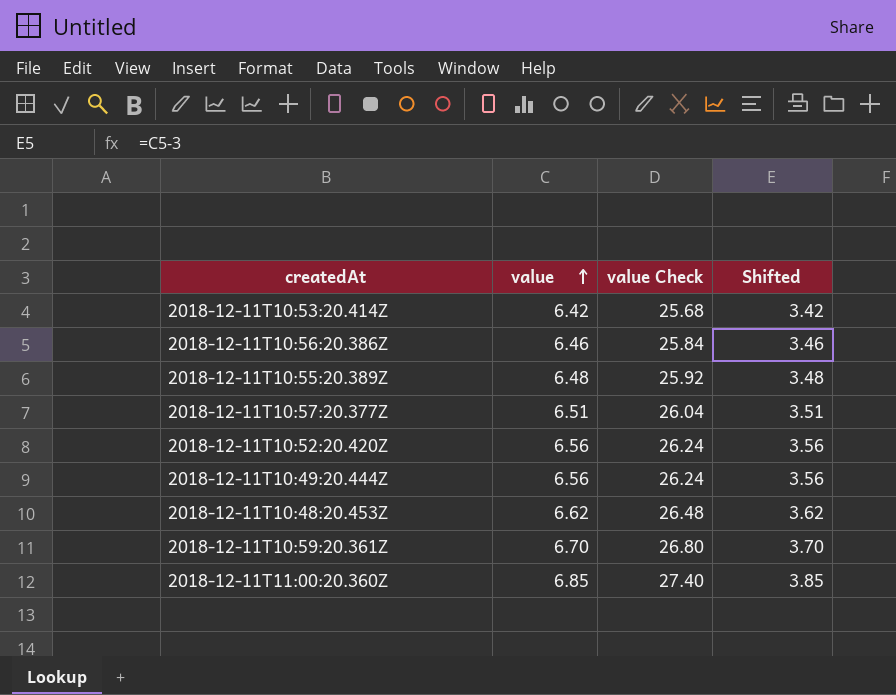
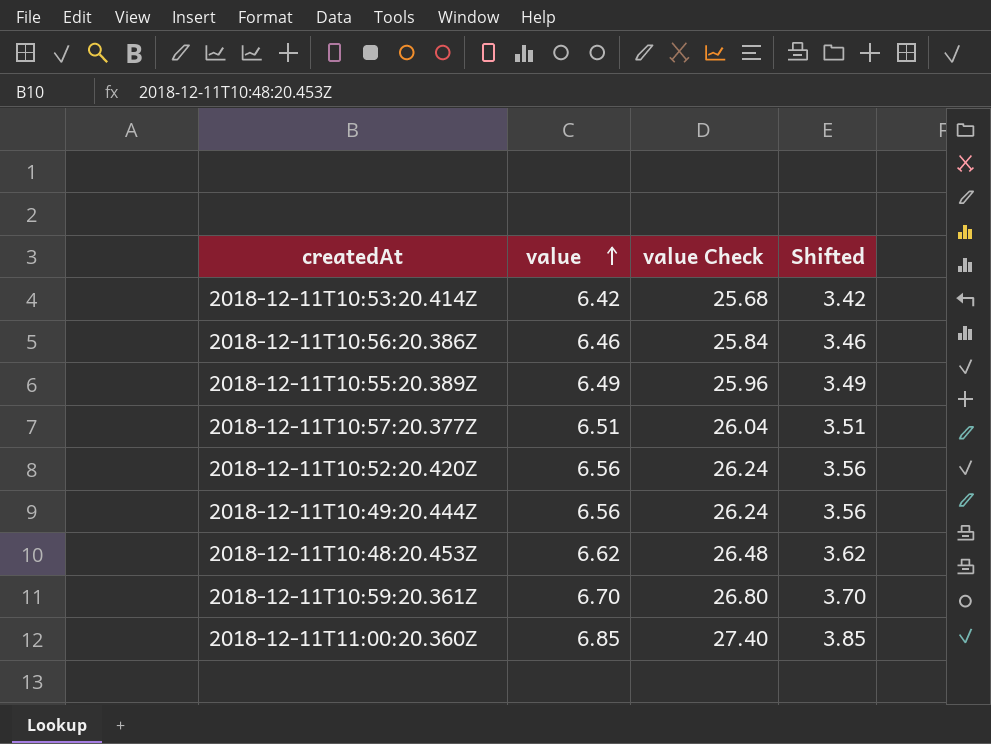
2018-12-11T10:55:20.389Z | value: 6.48 -> 6.49
2018-12-11T10:55:20.389Z | value Check: 25.92 -> 25.96
2018-12-11T10:55:20.389Z | Shifted: 3.48 -> 3.49

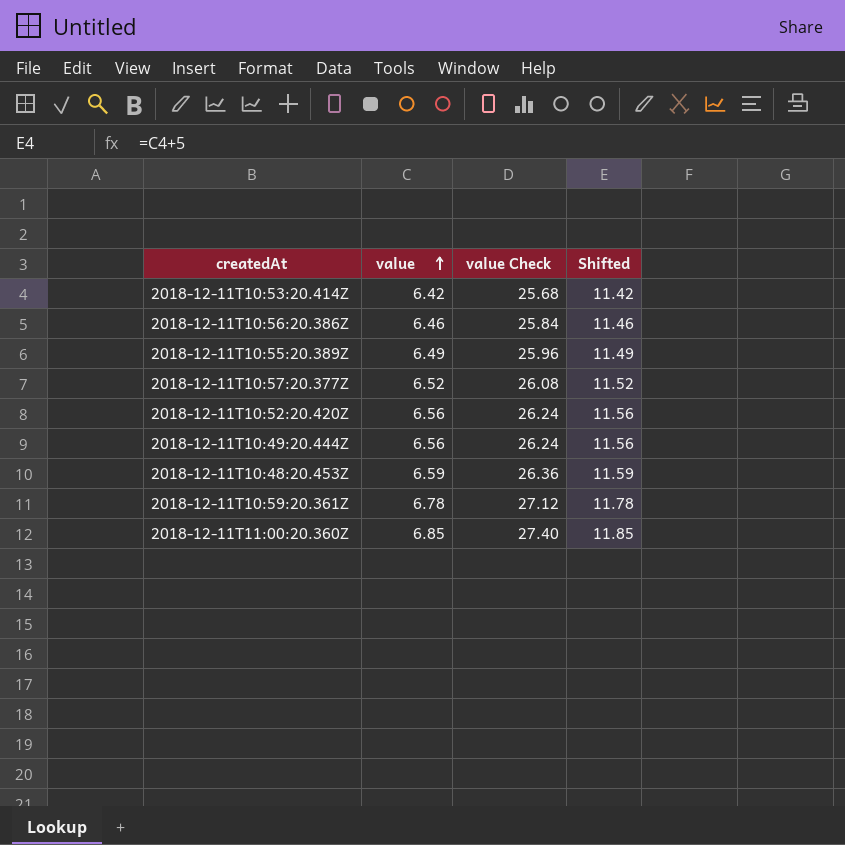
column Shifted | formula: [value] - 3 -> [value] + 5
2018-12-11T10:57:20.377Z | value: 6.51 -> 6.52
2018-12-11T10:57:20.377Z | value Check: 26.04 -> 26.08
2018-12-11T10:48:20.453Z | value: 6.62 -> 6.59
2018-12-11T10:48:20.453Z | value Check: 26.48 -> 26.36
2018-12-11T10:59:20.361Z | value: 6.70 -> 6.78
2018-12-11T10:59:20.361Z | value Check: 26.80 -> 27.12

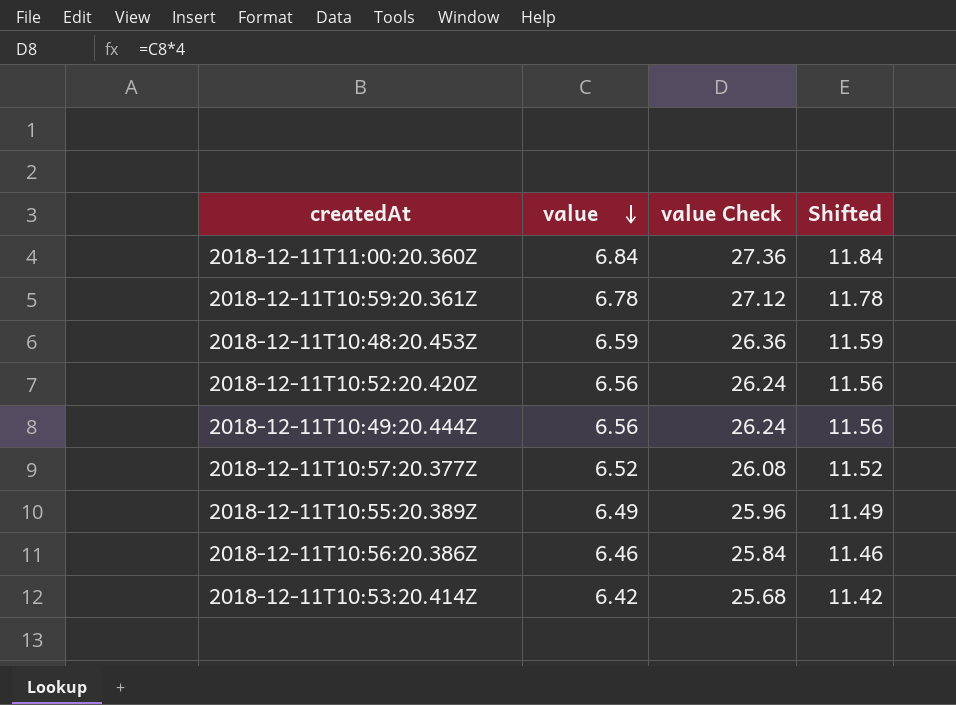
row order: value ascending -> value descending
2018-12-11T11:00:20.360Z | value: 6.85 -> 6.84
2018-12-11T11:00:20.360Z | value Check: 27.40 -> 27.36
2018-12-11T11:00:20.360Z | Shifted: 11.85 -> 11.84

